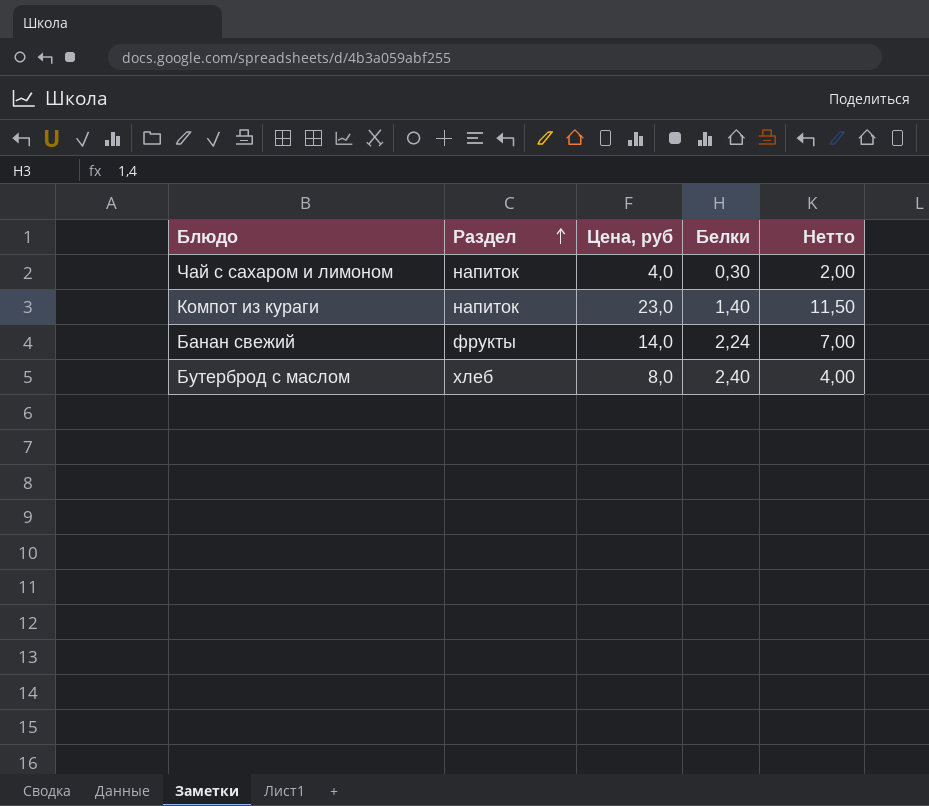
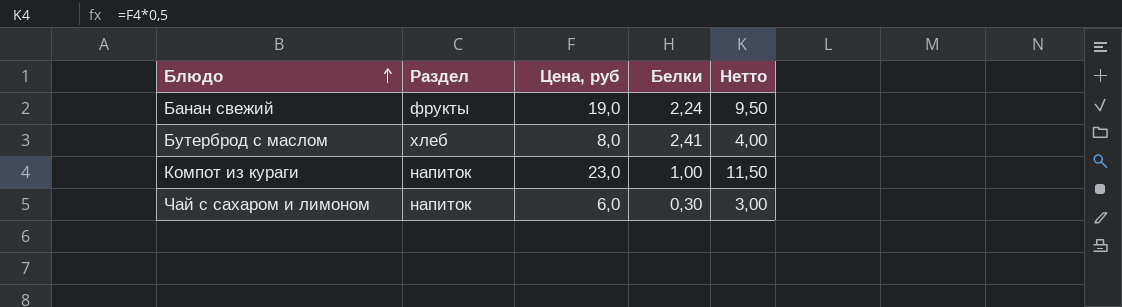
row order: Раздел ascending -> Блюдо ascending
Банан свежий | Цена, руб: 14,0 -> 19,0
Банан свежий | Нетто: 7,00 -> 9,50
Бутерброд с маслом | Белки: 2,40 -> 2,41
Компот из кураги | Белки: 1,40 -> 1,00
Чай с сахаром и лимоном | Цена, руб: 4,0 -> 6,0
Чай с сахаром и лимоном | Нетто: 2,00 -> 3,00

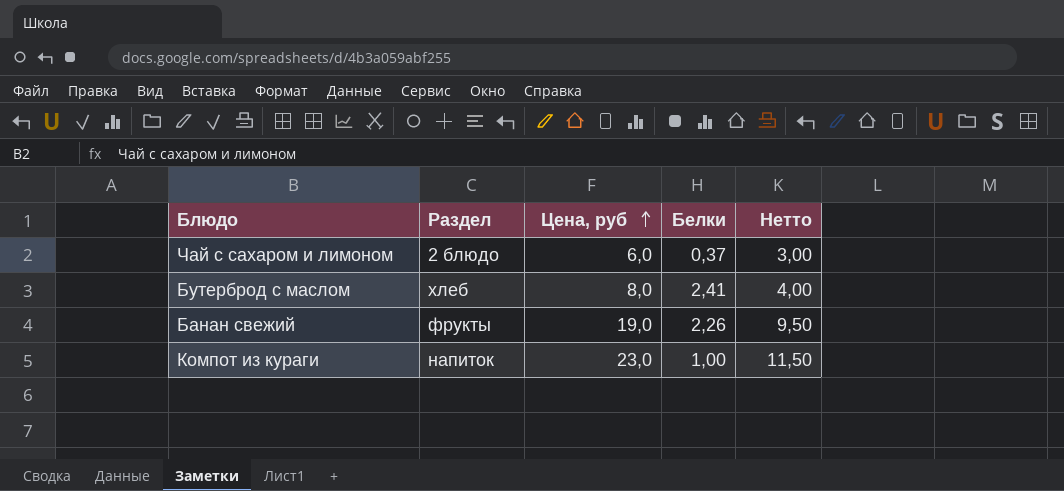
row order: Блюдо ascending -> Цена, руб ascending
Чай с сахаром и лимоном | Раздел: напиток -> 2 блюдо
Чай с сахаром и лимоном | Белки: 0,30 -> 0,37
Банан свежий | Белки: 2,24 -> 2,26

